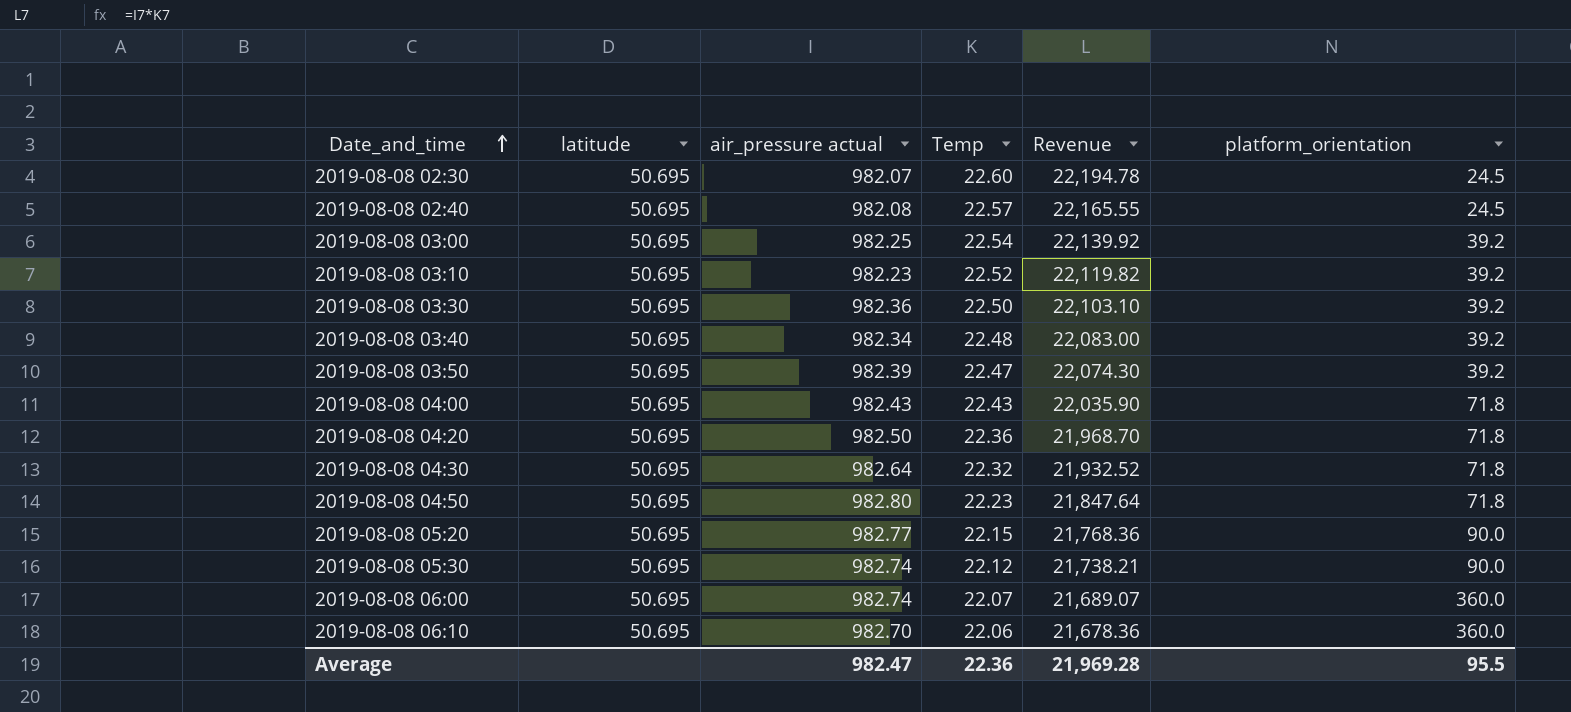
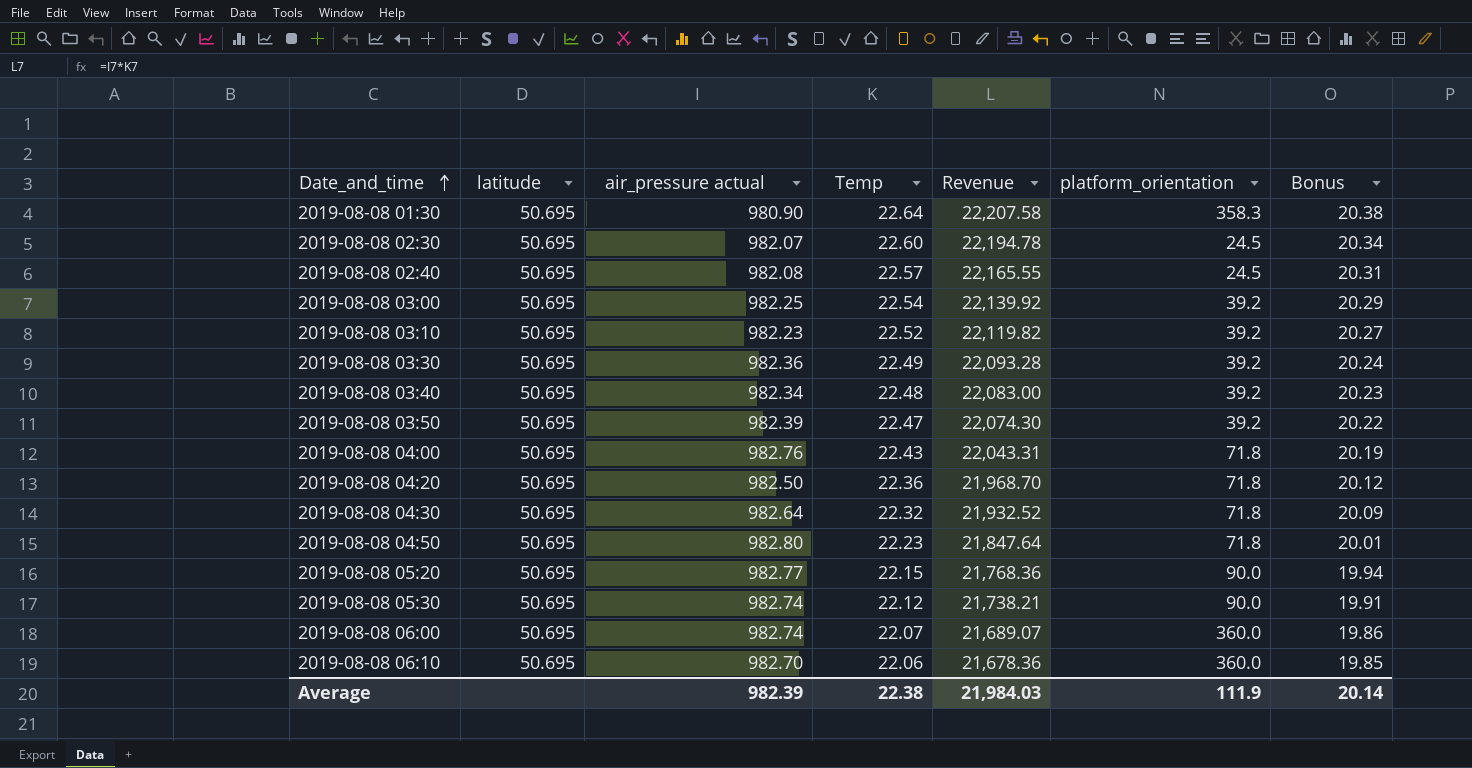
column Bonus | formula: none -> [Temp] * 0.9
row 2019-08-08 01:30: none -> 50.695 | 980.90 | 22.64 | 22,207.58 | 358.3 | 20.38
2019-08-08 03:30 | Temp: 22.50 -> 22.49
2019-08-08 03:30 | Revenue: 22,103.10 -> 22,093.28
2019-08-08 04:00 | air_pressure actual: 982.43 -> 982.76
2019-08-08 04:00 | Revenue: 22,035.90 -> 22,043.31
Average | air_pressure actual: 982.47 -> 982.39
Average | Temp: 22.36 -> 22.38
Average | Revenue: 21,969.28 -> 21,984.03
Average | platform_orientation: 95.5 -> 111.9

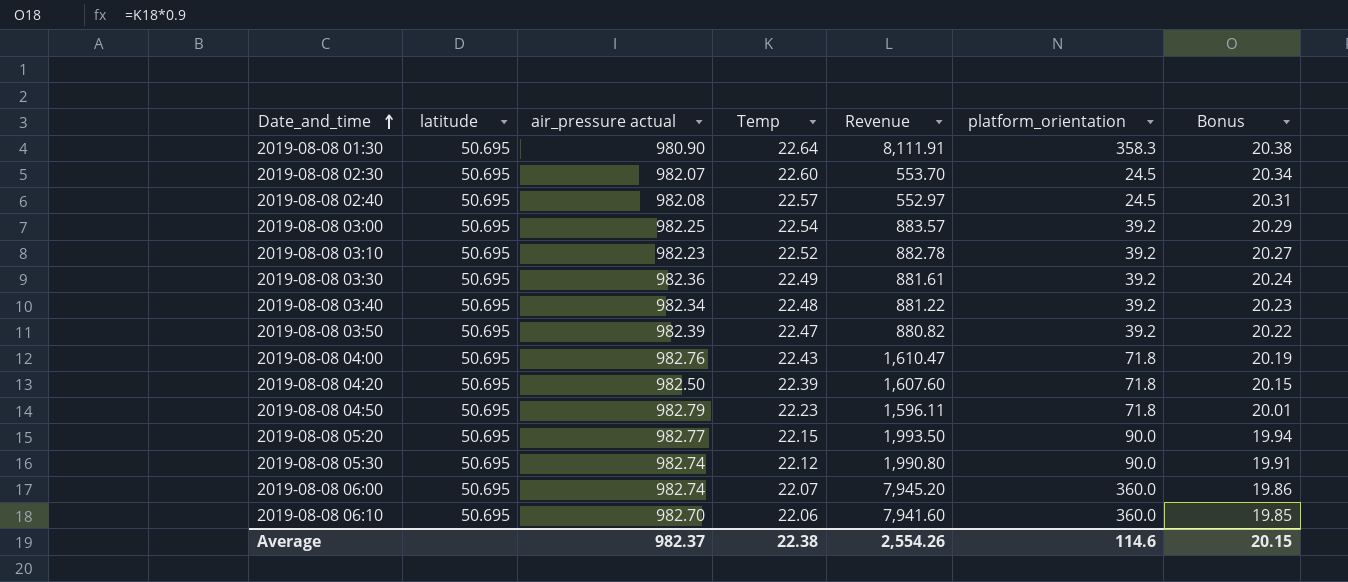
column Revenue | formula: [air_pressure actual] * [Temp] -> [Temp] * [platform_orientation]
row 2019-08-08 04:30: 50.695 | 982.64 | 22.32 | 21,932.52 | 71.8 | 20.09 -> none
2019-08-08 04:20 | Temp: 22.36 -> 22.39
2019-08-08 04:20 | Bonus: 20.12 -> 20.15
2019-08-08 04:50 | air_pressure actual: 982.80 -> 982.79
Average | air_pressure actual: 982.39 -> 982.37
Average | Revenue: 21,984.03 -> 2,554.26
Average | platform_orientation: 111.9 -> 114.6
Average | Bonus: 20.14 -> 20.15

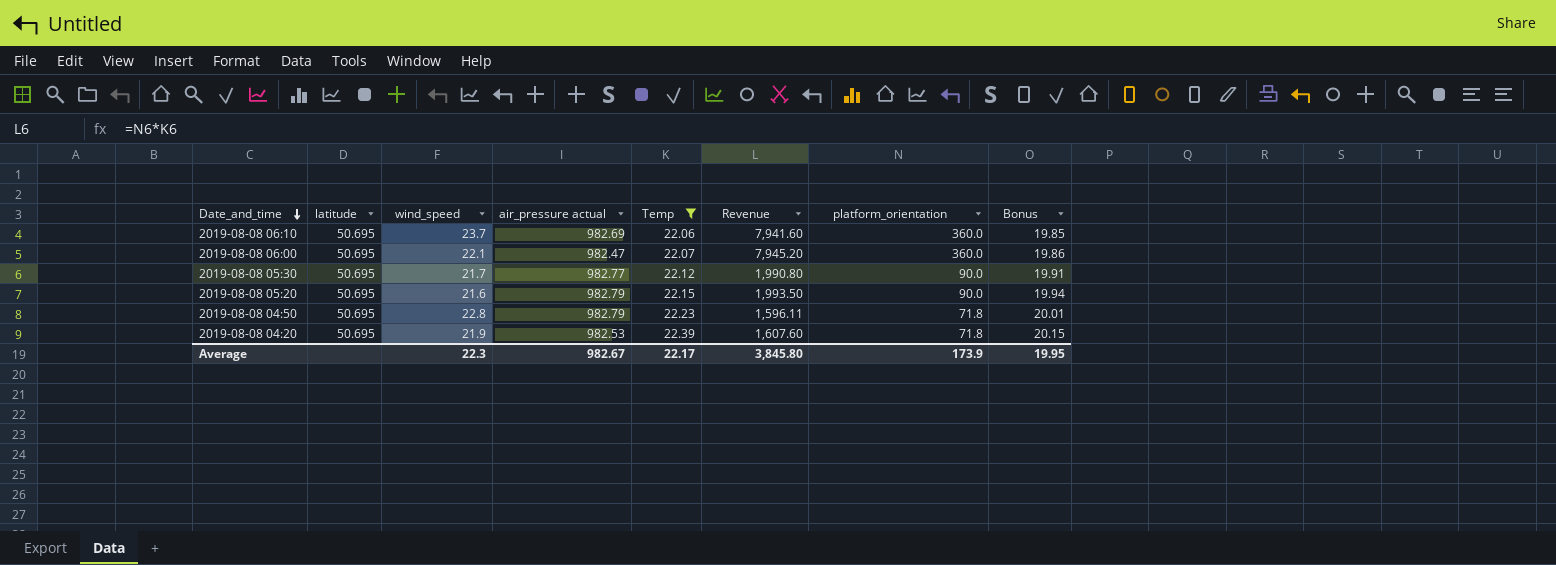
filter: none -> Temp <= 22.39
row order: Date_and_time ascending -> Date_and_time descending
column wind_speed | position: none -> 3
2019-08-08 06:10 | air_pressure actual: 982.70 -> 982.69
2019-08-08 06:00 | air_pressure actual: 982.74 -> 982.47
2019-08-08 05:30 | air_pressure actual: 982.74 -> 982.77
2019-08-08 05:20 | air_pressure actual: 982.77 -> 982.79
2019-08-08 04:20 | air_pressure actual: 982.50 -> 982.53
Average | air_pressure actual: 982.37 -> 982.67
Average | Temp: 22.38 -> 22.17
Average | Revenue: 2,554.26 -> 3,845.80
Average | platform_orientation: 114.6 -> 173.9
Average | Bonus: 20.15 -> 19.95

